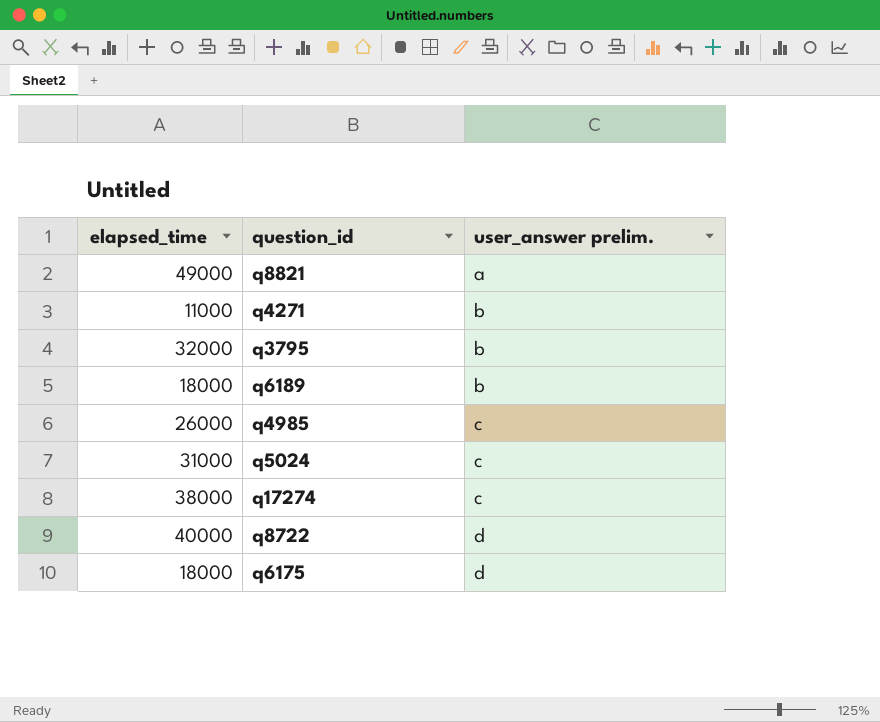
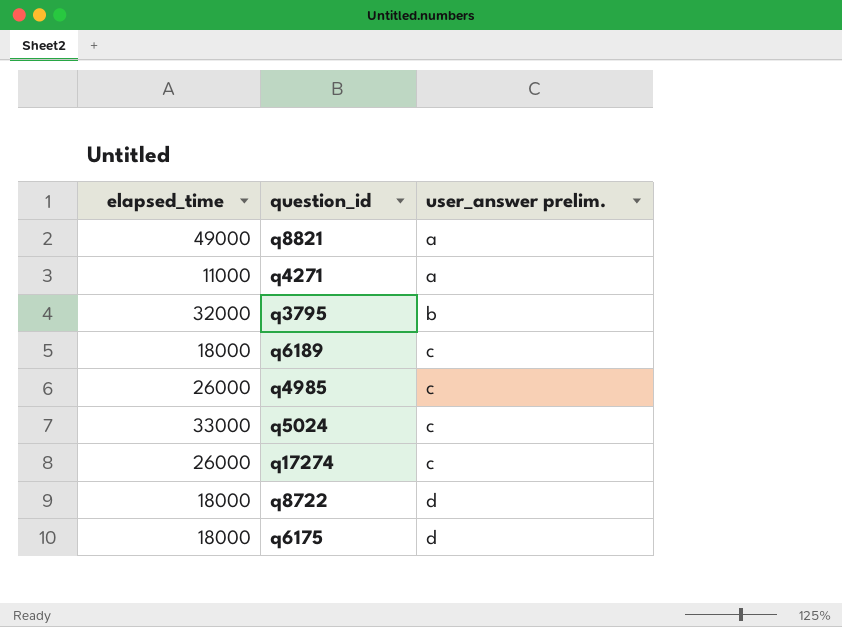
q4271 | user_answer prelim.: b -> a
q6189 | user_answer prelim.: b -> c
q5024 | elapsed_time: 31000 -> 33000
q17274 | elapsed_time: 38000 -> 26000
q8722 | elapsed_time: 40000 -> 18000

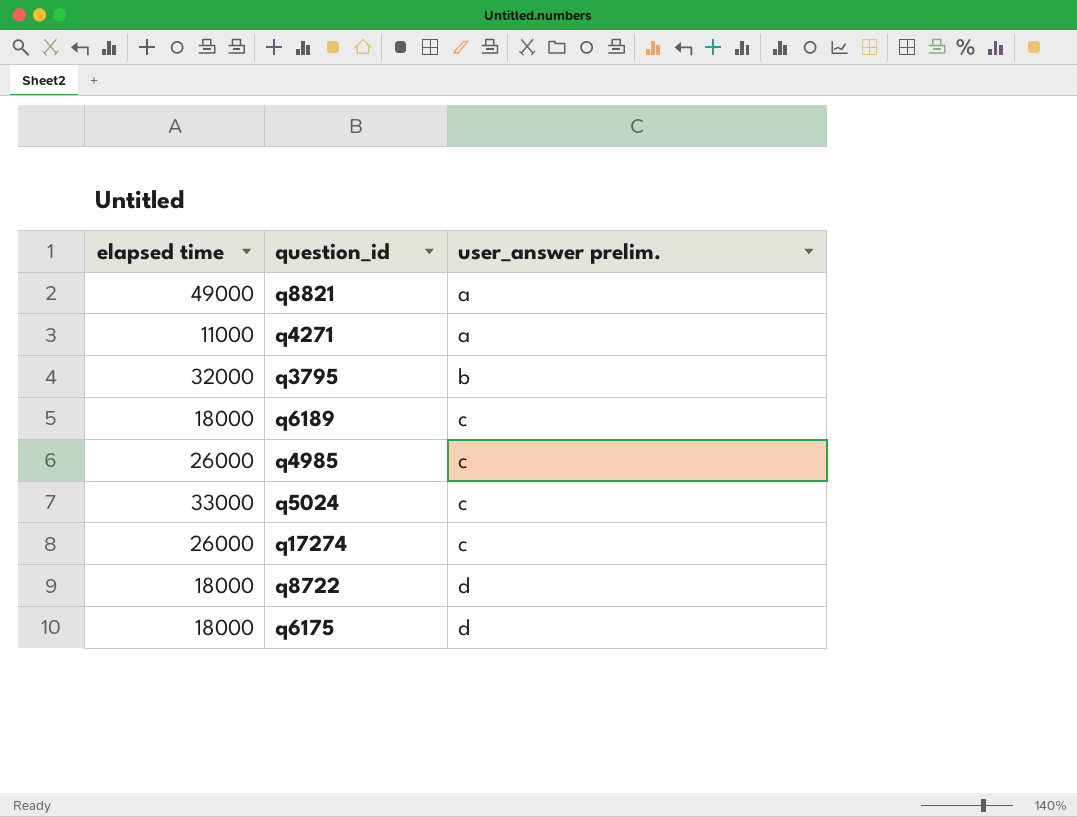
column name: elapsed_time -> elapsed time

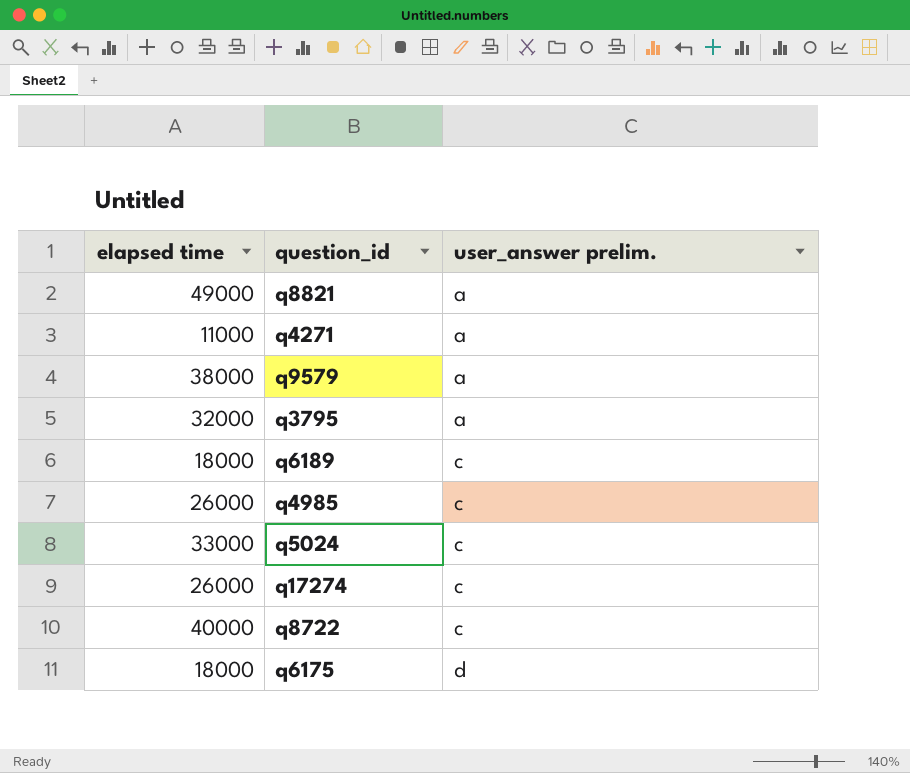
row q9579: none -> 38000 | a
q3795 | user_answer prelim.: b -> a
q8722 | elapsed time: 18000 -> 40000
q8722 | user_answer prelim.: d -> c

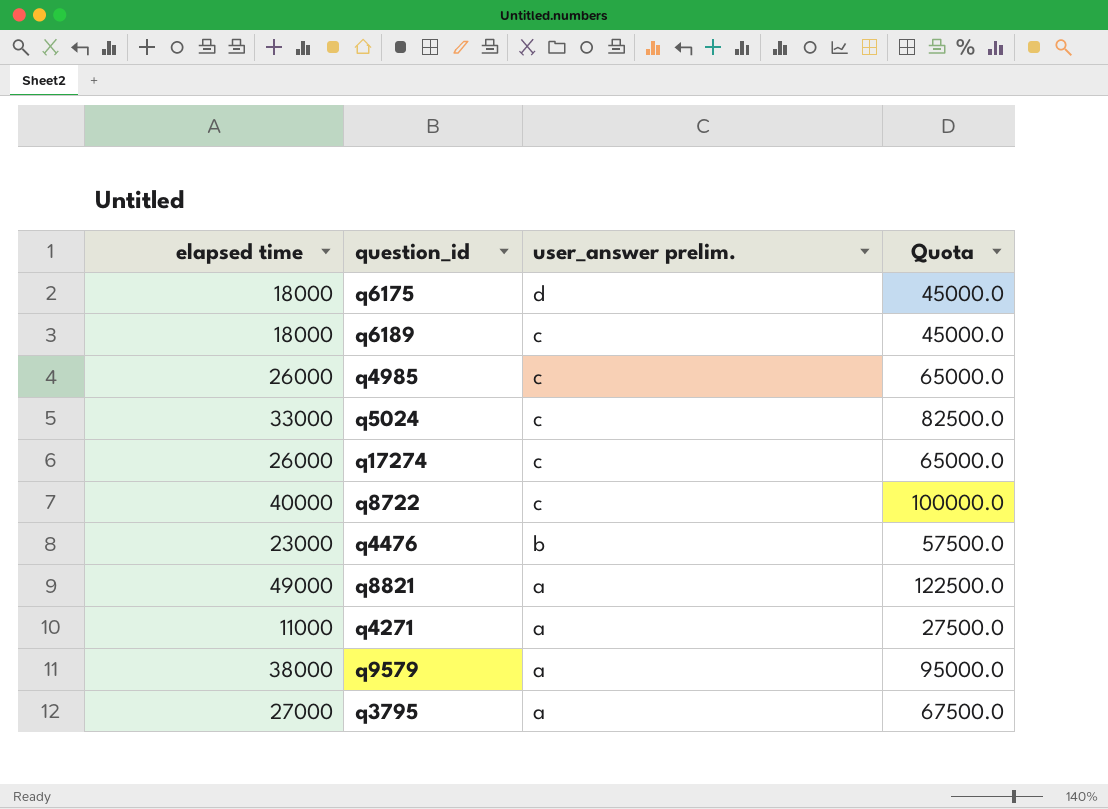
row order: user_answer prelim. ascending -> user_answer prelim. descending
column Quota | formula: none -> [elapsed time] * 2.5
row q4476: none -> 23000 | b | 57500.0
q3795 | elapsed time: 32000 -> 27000

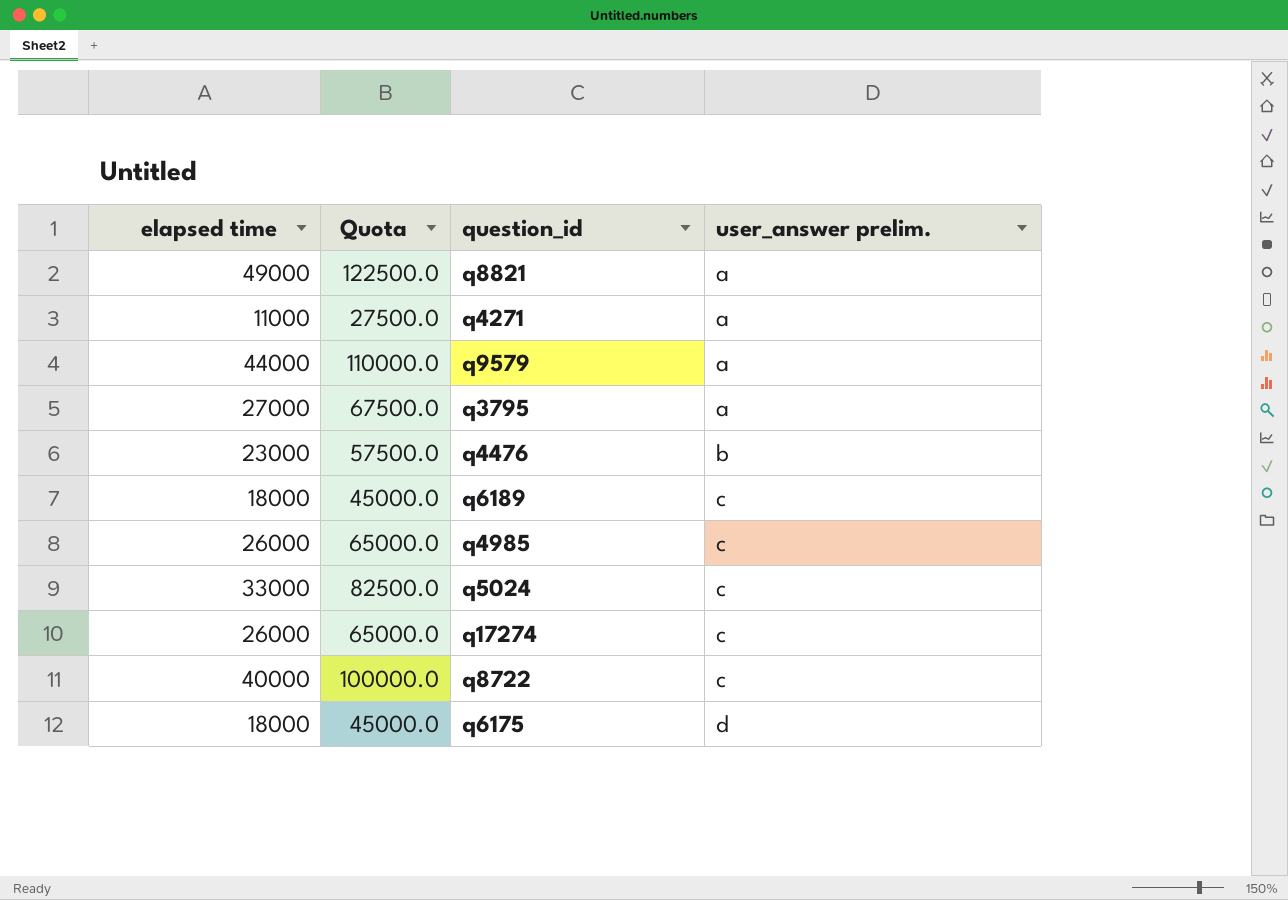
row order: user_answer prelim. descending -> user_answer prelim. ascending
column Quota | position: 4 -> 2
q9579 | elapsed time: 38000 -> 44000
q9579 | Quota: 95000.0 -> 110000.0

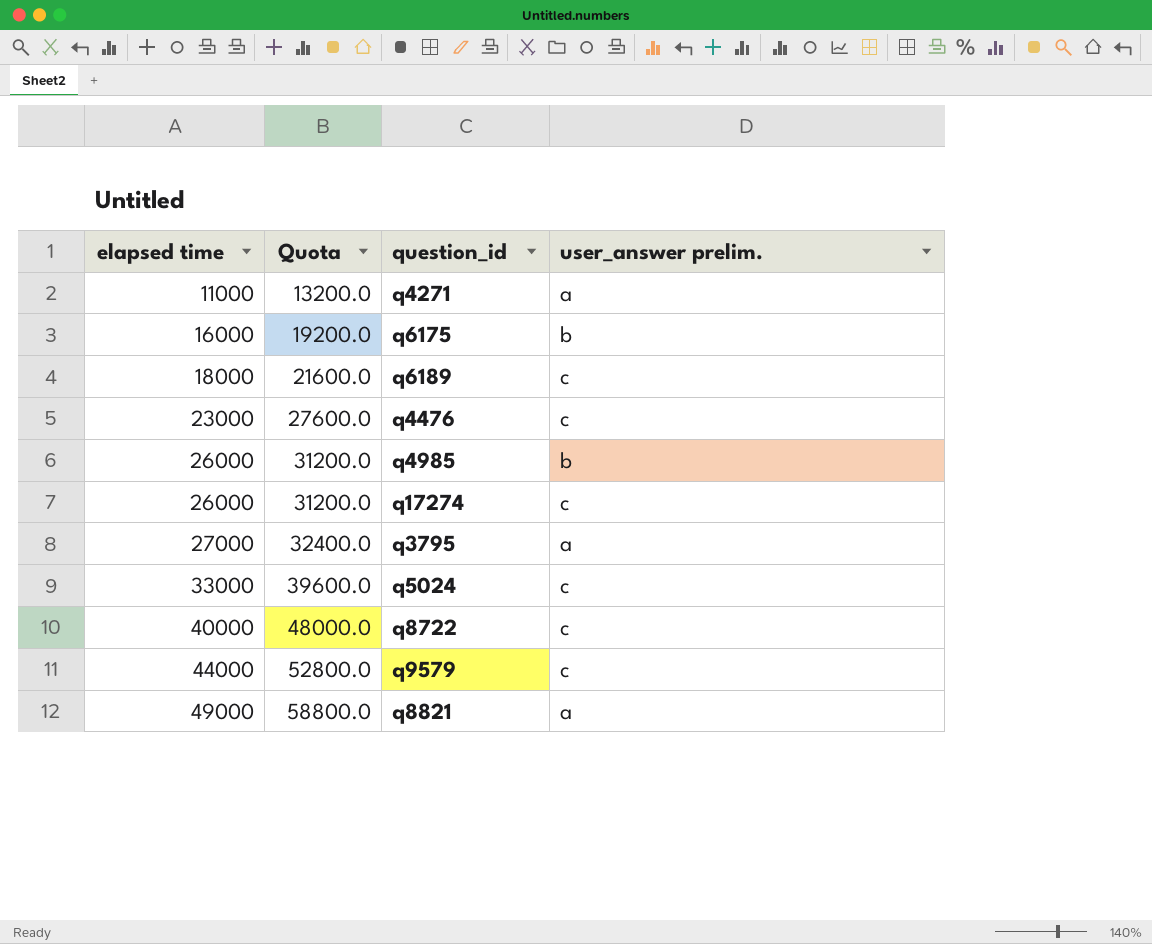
row order: user_answer prelim. ascending -> elapsed time ascending
column Quota | formula: [elapsed time] * 2.5 -> [elapsed time] * 1.2
q6175 | elapsed time: 18000 -> 16000
q6175 | user_answer prelim.: d -> b
q4476 | user_answer prelim.: b -> c
q4985 | user_answer prelim.: c -> b
q9579 | user_answer prelim.: a -> c

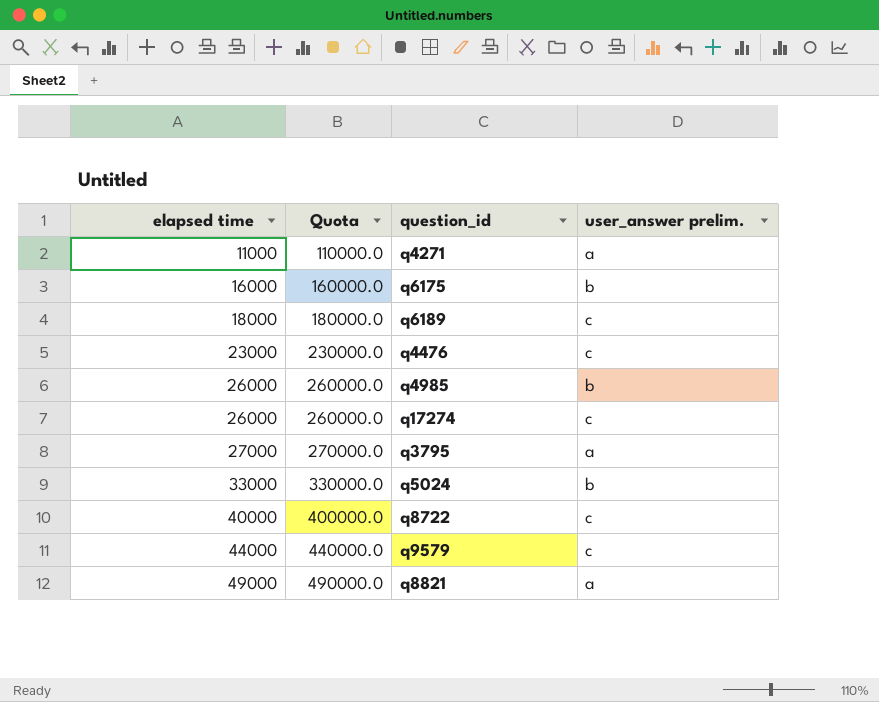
column Quota | formula: [elapsed time] * 1.2 -> [elapsed time] * 10
q5024 | user_answer prelim.: c -> b

